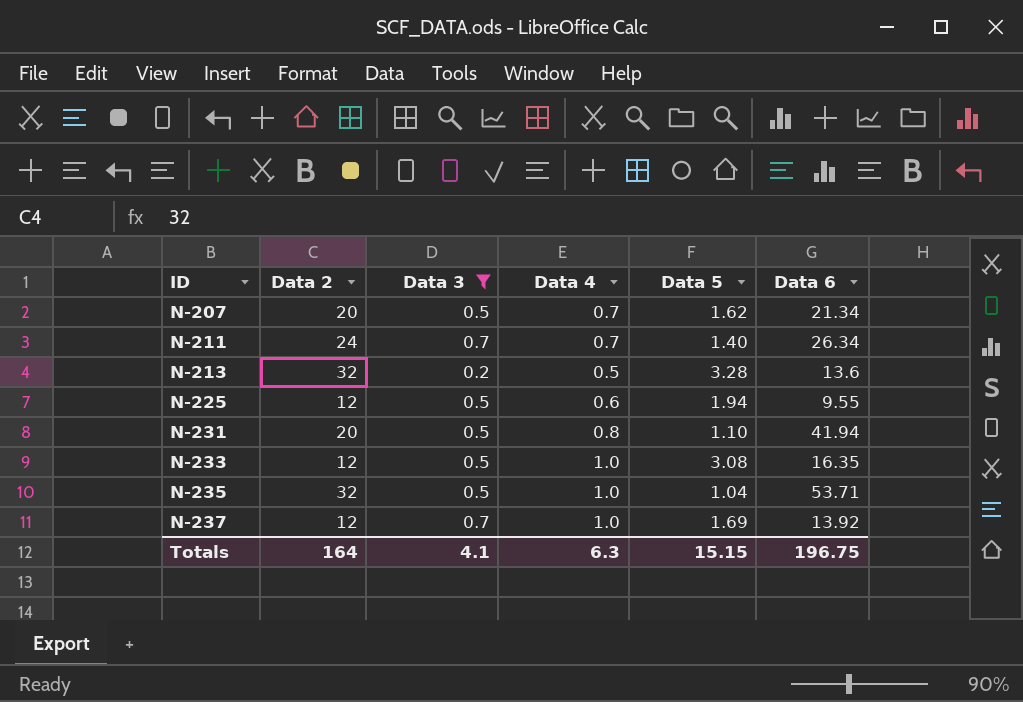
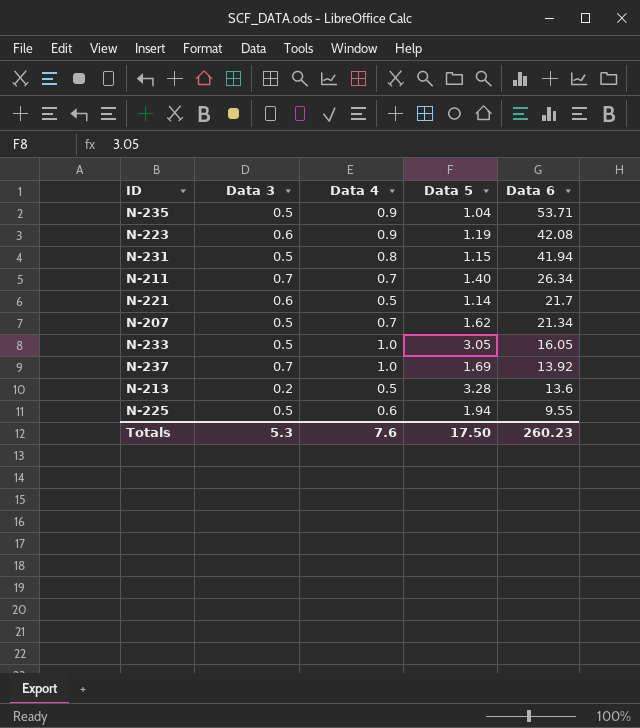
filter: Data 3 != 0.6 -> none
row order: ID ascending -> Data 6 descending
column Data 2 | position: 2 -> none
N-235 | Data 4: 1.0 -> 0.9
N-231 | Data 5: 1.10 -> 1.15
N-233 | Data 5: 3.08 -> 3.05
N-233 | Data 6: 16.35 -> 16.05
Totals | Data 3: 4.1 -> 5.3
Totals | Data 4: 6.3 -> 7.6
Totals | Data 5: 15.15 -> 17.50
Totals | Data 6: 196.75 -> 260.23

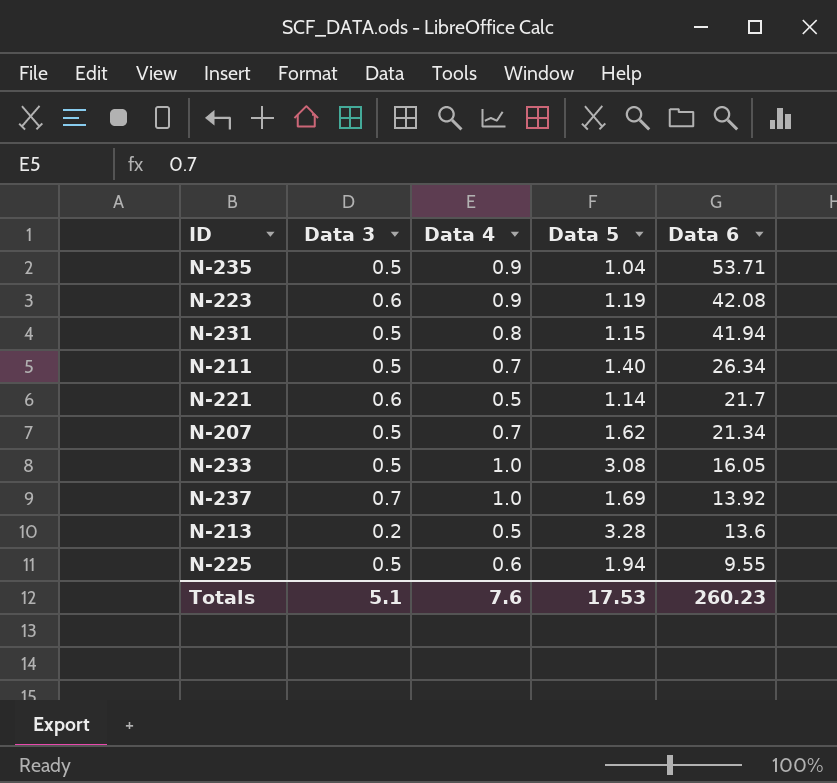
N-211 | Data 3: 0.7 -> 0.5
N-233 | Data 5: 3.05 -> 3.08
Totals | Data 3: 5.3 -> 5.1
Totals | Data 5: 17.50 -> 17.53

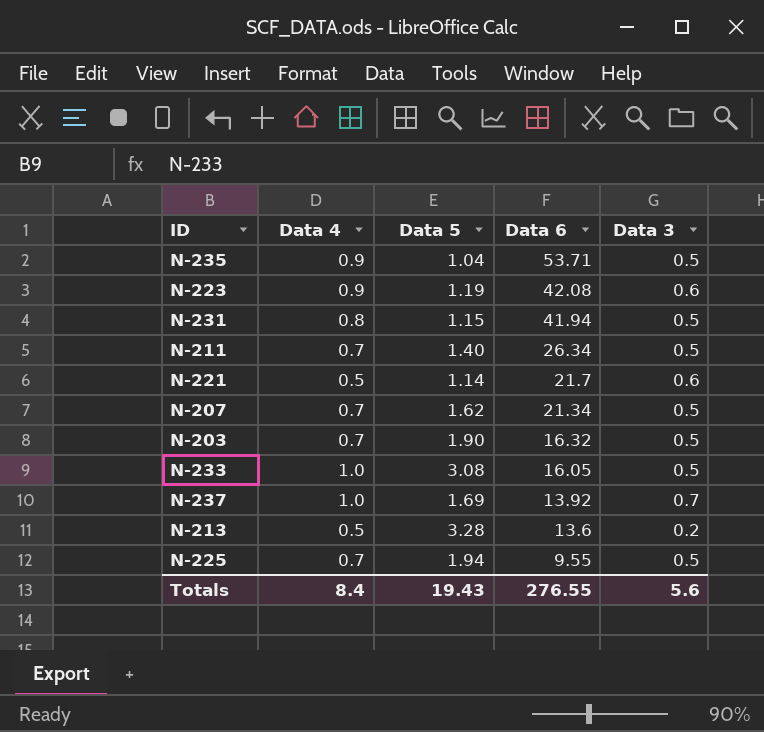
column Data 3 | position: 2 -> 5
row N-203: none -> 0.7 | 1.90 | 16.32 | 0.5
N-225 | Data 4: 0.6 -> 0.7
Totals | Data 4: 7.6 -> 8.4
Totals | Data 5: 17.53 -> 19.43
Totals | Data 6: 260.23 -> 276.55
Totals | Data 3: 5.1 -> 5.6

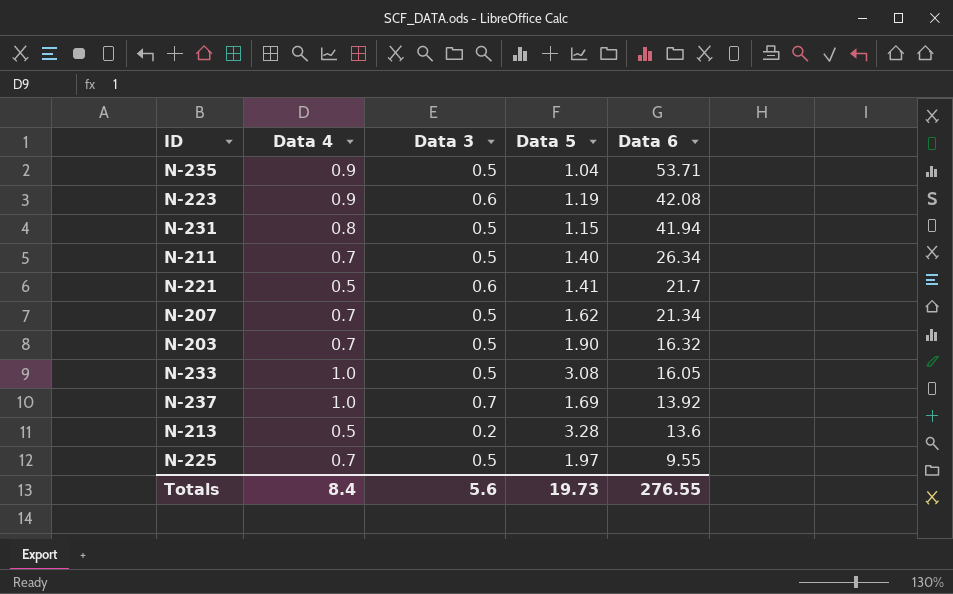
column Data 3 | position: 5 -> 3
N-221 | Data 5: 1.14 -> 1.41
N-225 | Data 5: 1.94 -> 1.97
Totals | Data 5: 19.43 -> 19.73

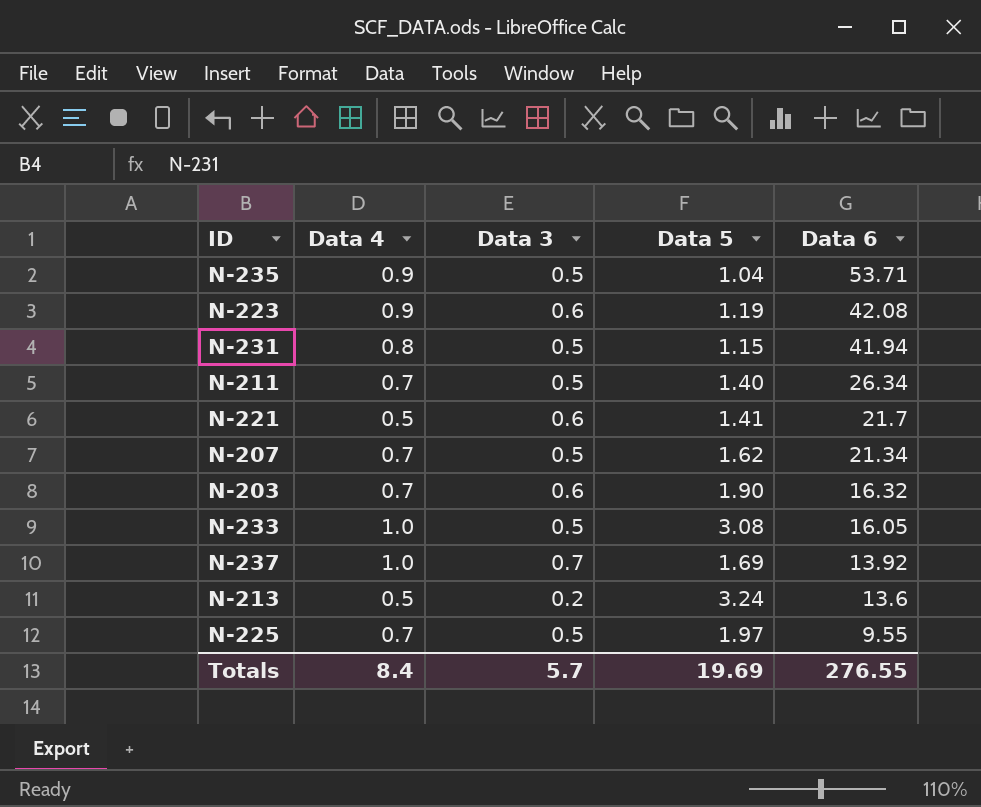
N-203 | Data 3: 0.5 -> 0.6
N-213 | Data 5: 3.28 -> 3.24
Totals | Data 3: 5.6 -> 5.7
Totals | Data 5: 19.73 -> 19.69

